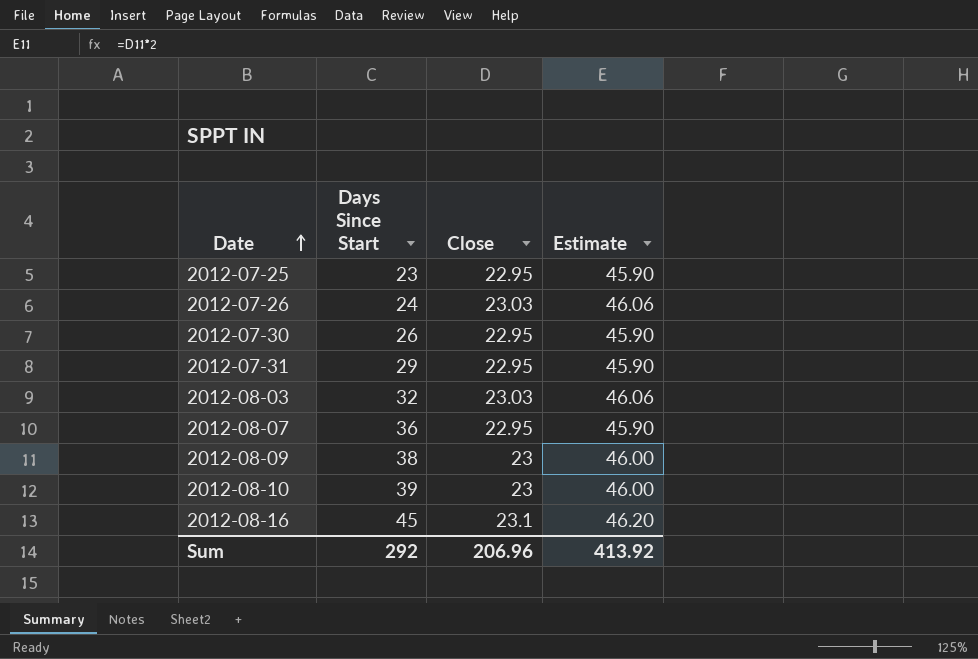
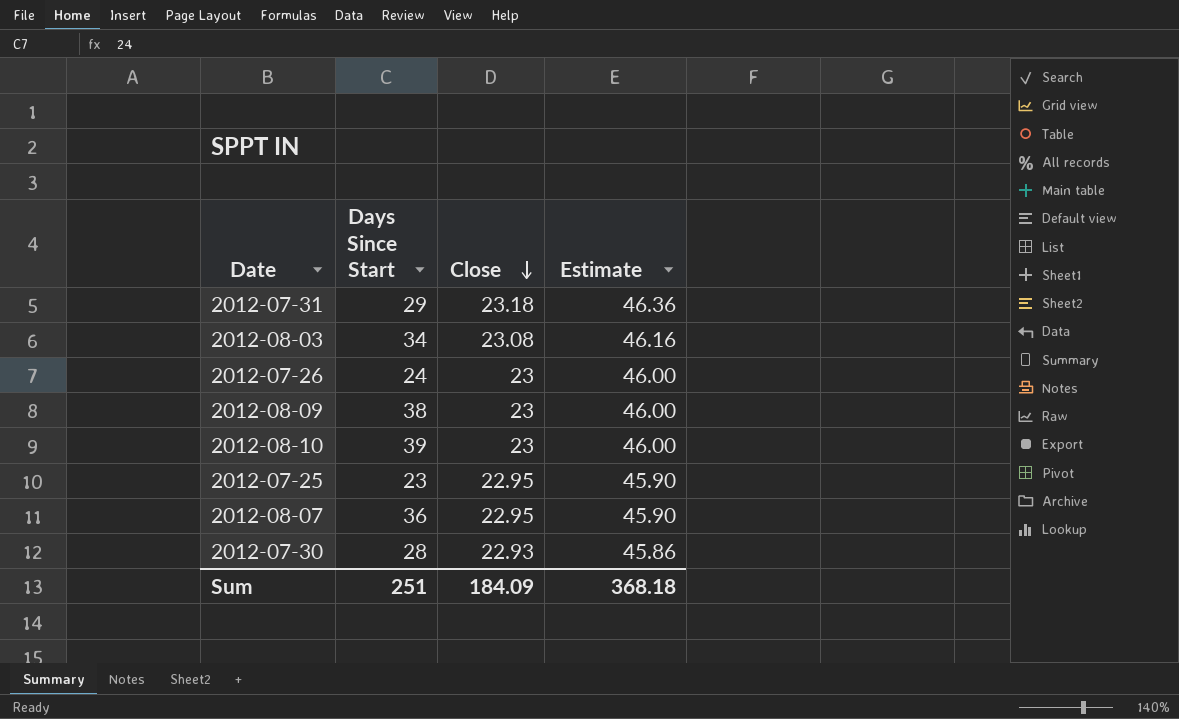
row order: Date ascending -> Close descending
row 2012-08-16: 45 | 23.1 | 46.20 -> none
2012-07-31 | Close: 22.95 -> 23.18
2012-07-31 | Estimate: 45.90 -> 46.36
2012-08-03 | Days Since Start: 32 -> 34
2012-08-03 | Close: 23.03 -> 23.08
2012-08-03 | Estimate: 46.06 -> 46.16
2012-07-26 | Close: 23.03 -> 23
2012-07-26 | Estimate: 46.06 -> 46.00
2012-07-30 | Days Since Start: 26 -> 28
2012-07-30 | Close: 22.95 -> 22.93
2012-07-30 | Estimate: 45.90 -> 45.86
Sum | Days Since Start: 292 -> 251
Sum | Close: 206.96 -> 184.09
Sum | Estimate: 413.92 -> 368.18

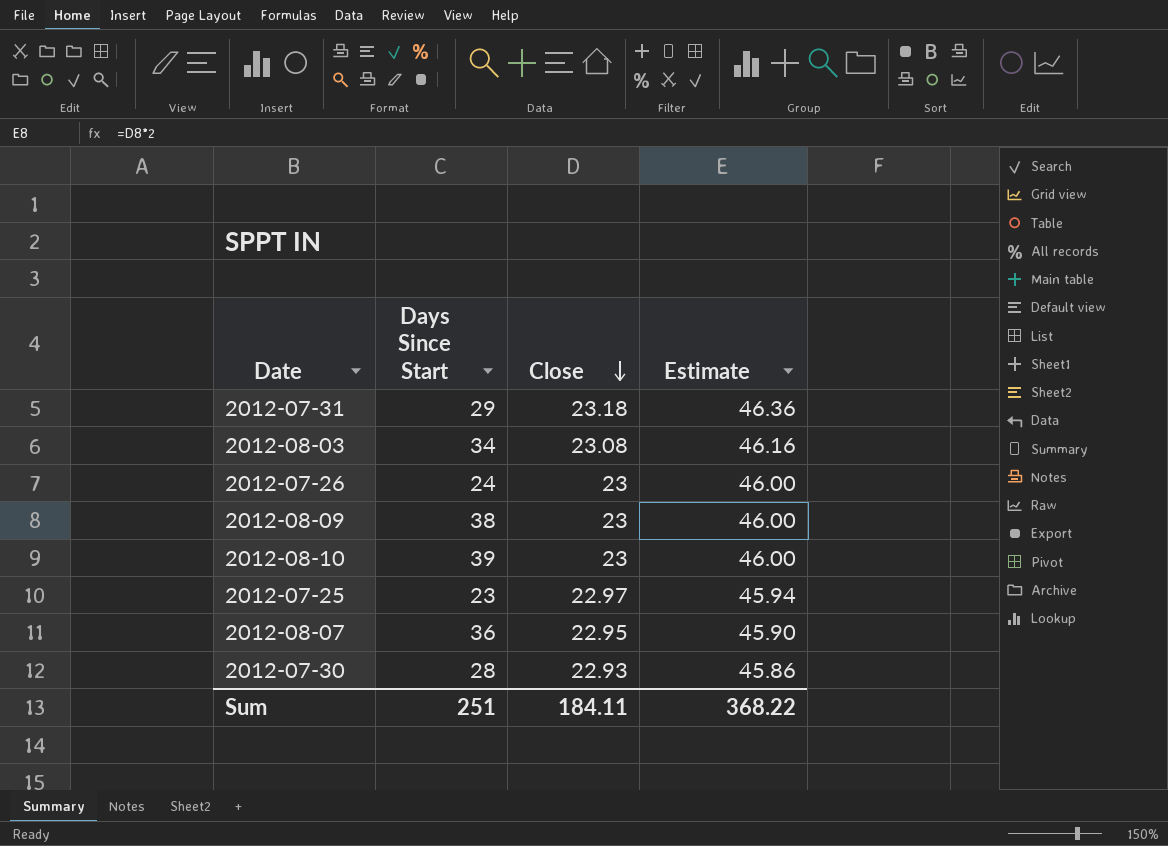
2012-07-25 | Close: 22.95 -> 22.97
2012-07-25 | Estimate: 45.90 -> 45.94
Sum | Close: 184.09 -> 184.11
Sum | Estimate: 368.18 -> 368.22

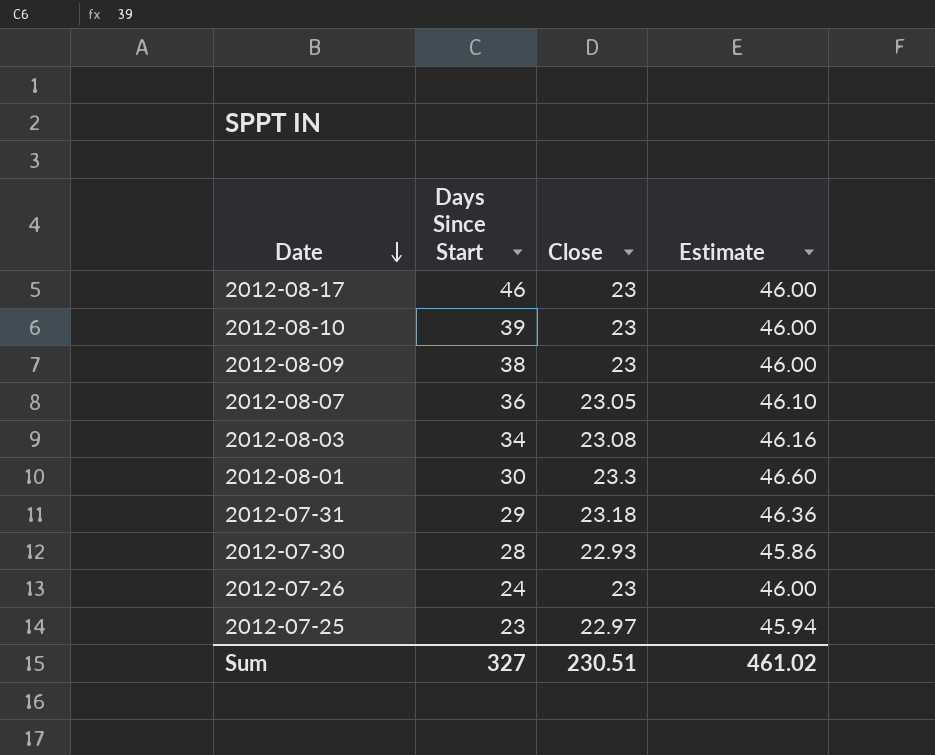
row order: Close descending -> Date descending
row 2012-08-17: none -> 46 | 23 | 46.00
2012-08-07 | Close: 22.95 -> 23.05
2012-08-07 | Estimate: 45.90 -> 46.10
row 2012-08-01: none -> 30 | 23.3 | 46.60
Sum | Days Since Start: 251 -> 327
Sum | Close: 184.11 -> 230.51
Sum | Estimate: 368.22 -> 461.02

